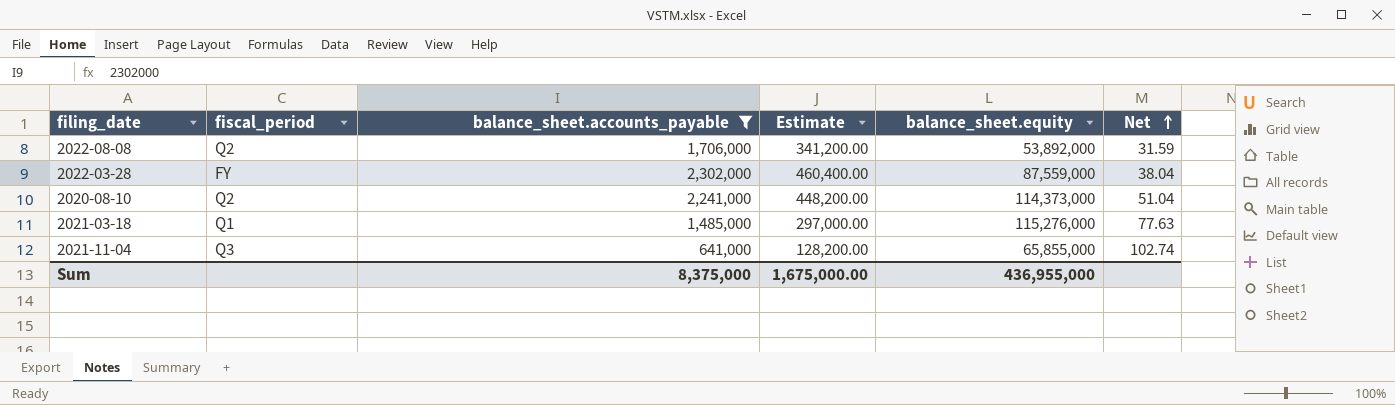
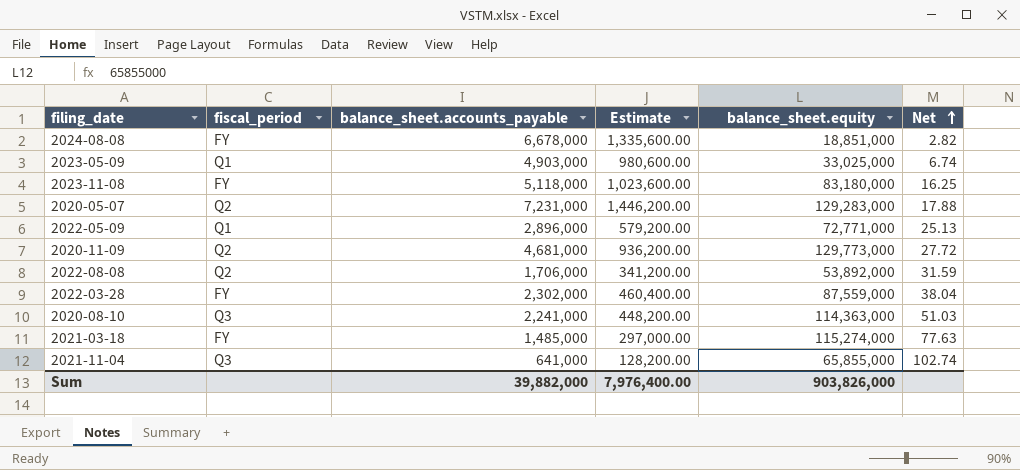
filter: balance_sheet.accounts_payable <= 2,302,000 -> none
2020-08-10 | fiscal_period: Q2 -> Q3
2020-08-10 | balance_sheet.equity: 114,373,000 -> 114,363,000
2020-08-10 | Net: 51.04 -> 51.03
2021-03-18 | fiscal_period: Q1 -> FY
2021-03-18 | balance_sheet.equity: 115,276,000 -> 115,274,000
Sum | balance_sheet.accounts_payable: 8,375,000 -> 39,882,000
Sum | Estimate: 1,675,000.00 -> 7,976,400.00
Sum | balance_sheet.equity: 436,955,000 -> 903,826,000

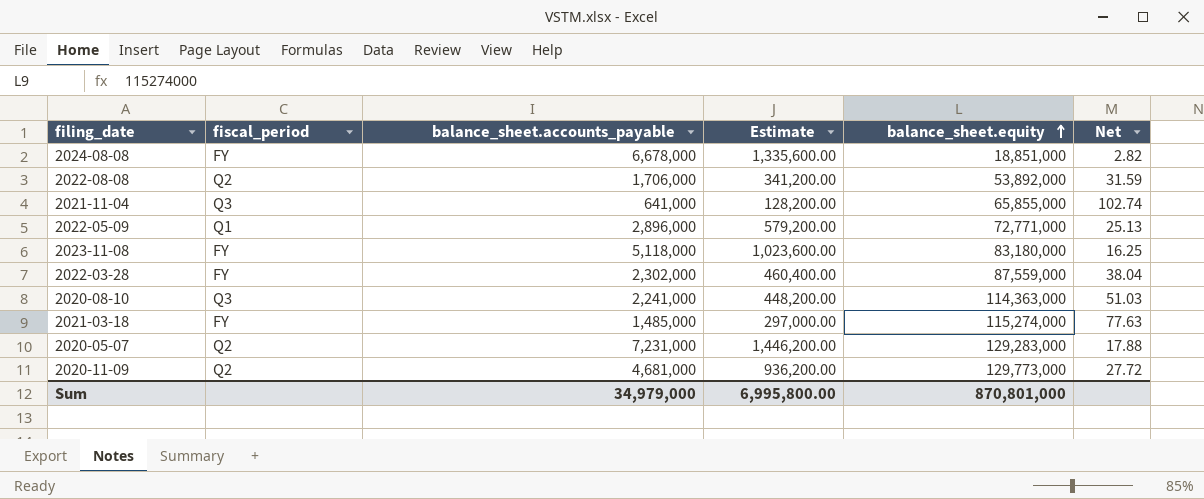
row order: Net ascending -> balance_sheet.equity ascending
row 2023-05-09: Q1 | 4,903,000 | 980,600.00 | 33,025,000 | 6.74 -> none
Sum | balance_sheet.accounts_payable: 39,882,000 -> 34,979,000
Sum | Estimate: 7,976,400.00 -> 6,995,800.00
Sum | balance_sheet.equity: 903,826,000 -> 870,801,000

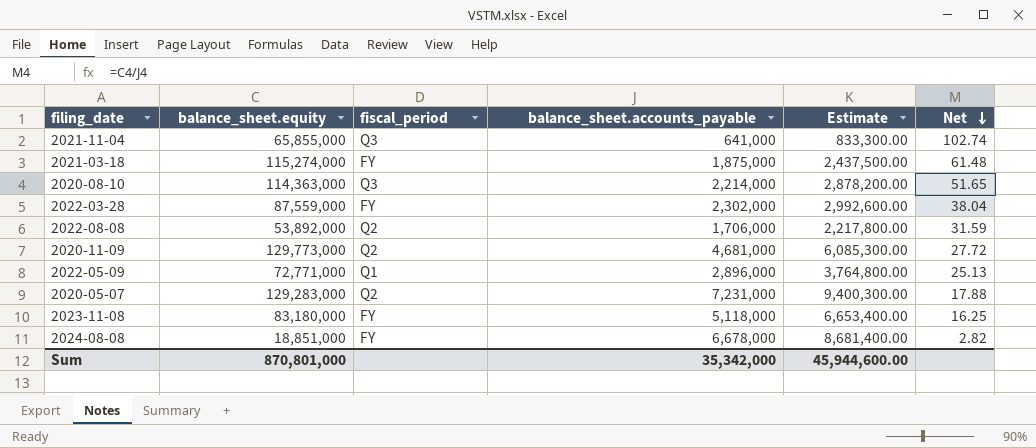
row order: balance_sheet.equity ascending -> Net descending
column balance_sheet.equity | position: 5 -> 2
column Estimate | formula: [balance_sheet.accounts_payable] * 0.2 -> [balance_sheet.accounts_payable] * 1.3
2021-03-18 | balance_sheet.accounts_payable: 1,485,000 -> 1,875,000
2021-03-18 | Net: 77.63 -> 61.48
2020-08-10 | balance_sheet.accounts_payable: 2,241,000 -> 2,214,000
2020-08-10 | Net: 51.03 -> 51.65
Sum | balance_sheet.accounts_payable: 34,979,000 -> 35,342,000
Sum | Estimate: 6,995,800.00 -> 45,944,600.00

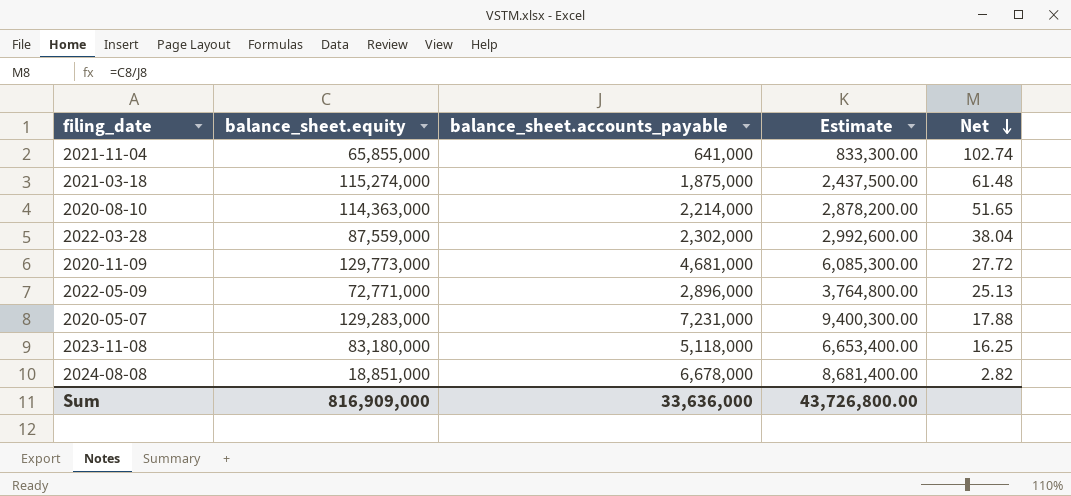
column fiscal_period | position: 3 -> none
row 2022-08-08: 53,892,000 | Q2 | 1,706,000 | 2,217,800.00 | 31.59 -> none
Sum | balance_sheet.equity: 870,801,000 -> 816,909,000
Sum | balance_sheet.accounts_payable: 35,342,000 -> 33,636,000
Sum | Estimate: 45,944,600.00 -> 43,726,800.00

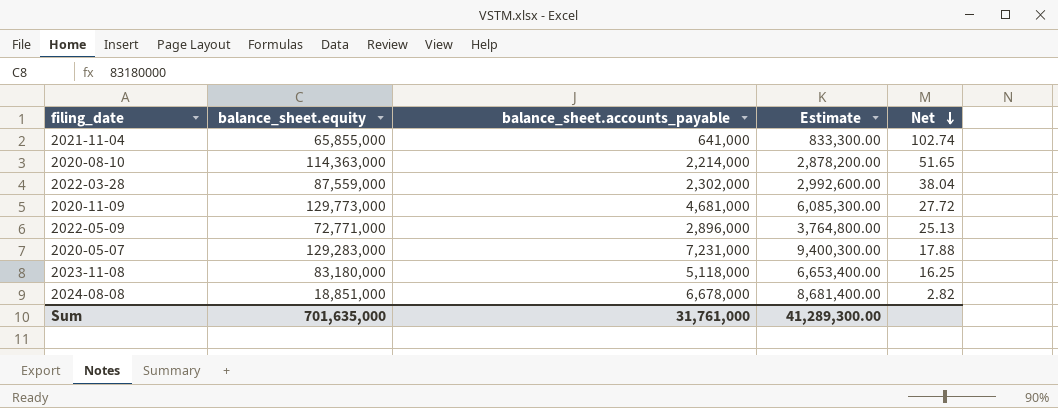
row 2021-03-18: 115,274,000 | 1,875,000 | 2,437,500.00 | 61.48 -> none
Sum | balance_sheet.equity: 816,909,000 -> 701,635,000
Sum | balance_sheet.accounts_payable: 33,636,000 -> 31,761,000
Sum | Estimate: 43,726,800.00 -> 41,289,300.00

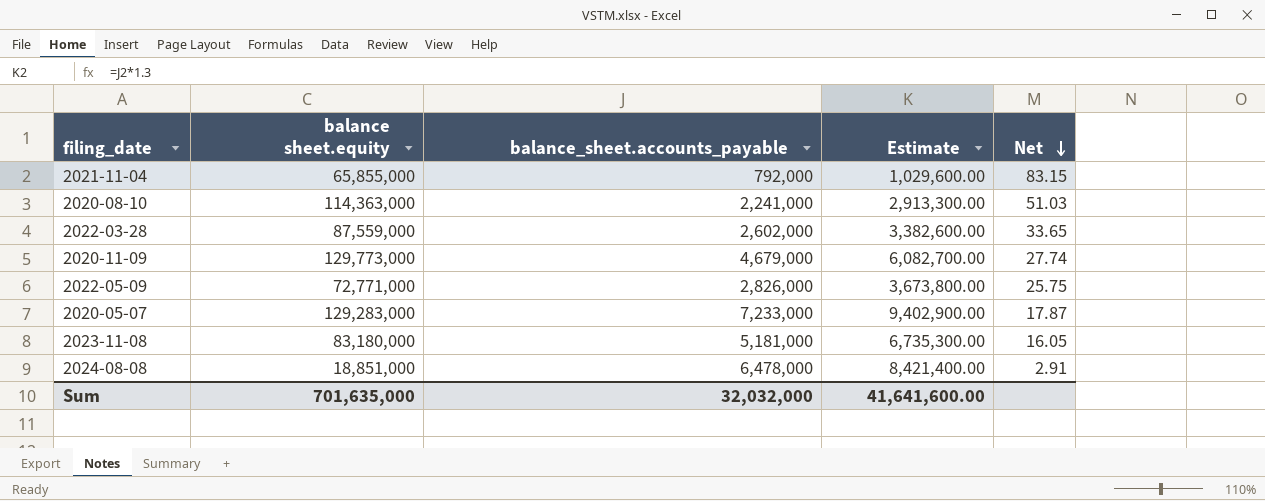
column name: balance_sheet.equity -> balance sheet.equity
2021-11-04 | balance_sheet.accounts_payable: 641,000 -> 792,000
2021-11-04 | Estimate: 833,300.00 -> 1,029,600.00
2021-11-04 | Net: 102.74 -> 83.15
2020-08-10 | balance_sheet.accounts_payable: 2,214,000 -> 2,241,000
2020-08-10 | Estimate: 2,878,200.00 -> 2,913,300.00
2020-08-10 | Net: 51.65 -> 51.03
2022-03-28 | balance_sheet.accounts_payable: 2,302,000 -> 2,602,000
2022-03-28 | Estimate: 2,992,600.00 -> 3,382,600.00
2022-03-28 | Net: 38.04 -> 33.65
2020-11-09 | balance_sheet.accounts_payable: 4,681,000 -> 4,679,000
2020-11-09 | Estimate: 6,085,300.00 -> 6,082,700.00
2020-11-09 | Net: 27.72 -> 27.74
2022-05-09 | balance_sheet.accounts_payable: 2,896,000 -> 2,826,000
2022-05-09 | Estimate: 3,764,800.00 -> 3,673,800.00
2022-05-09 | Net: 25.13 -> 25.75
2020-05-07 | balance_sheet.accounts_payable: 7,231,000 -> 7,233,000
2020-05-07 | Estimate: 9,400,300.00 -> 9,402,900.00
2020-05-07 | Net: 17.88 -> 17.87
2023-11-08 | balance_sheet.accounts_payable: 5,118,000 -> 5,181,000
2023-11-08 | Estimate: 6,653,400.00 -> 6,735,300.00
2023-11-08 | Net: 16.25 -> 16.05
2024-08-08 | balance_sheet.accounts_payable: 6,678,000 -> 6,478,000
2024-08-08 | Estimate: 8,681,400.00 -> 8,421,400.00
2024-08-08 | Net: 2.82 -> 2.91
Sum | balance_sheet.accounts_payable: 31,761,000 -> 32,032,000
Sum | Estimate: 41,289,300.00 -> 41,641,600.00

